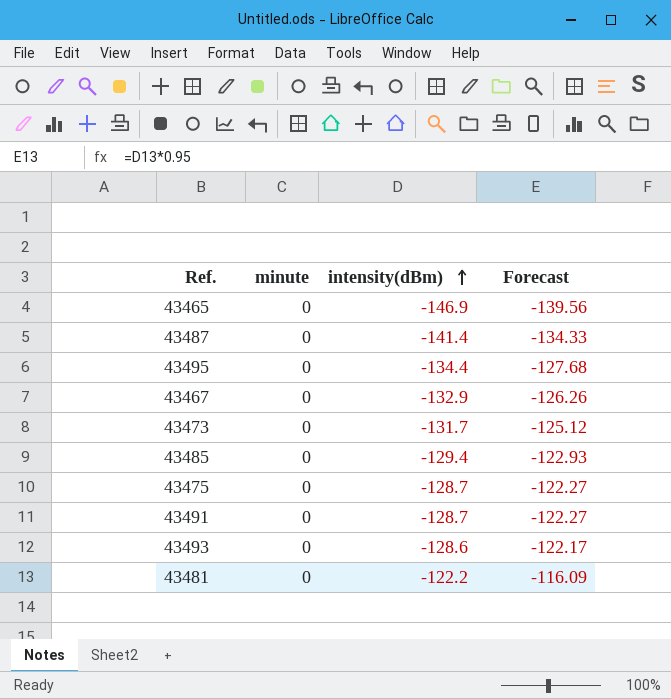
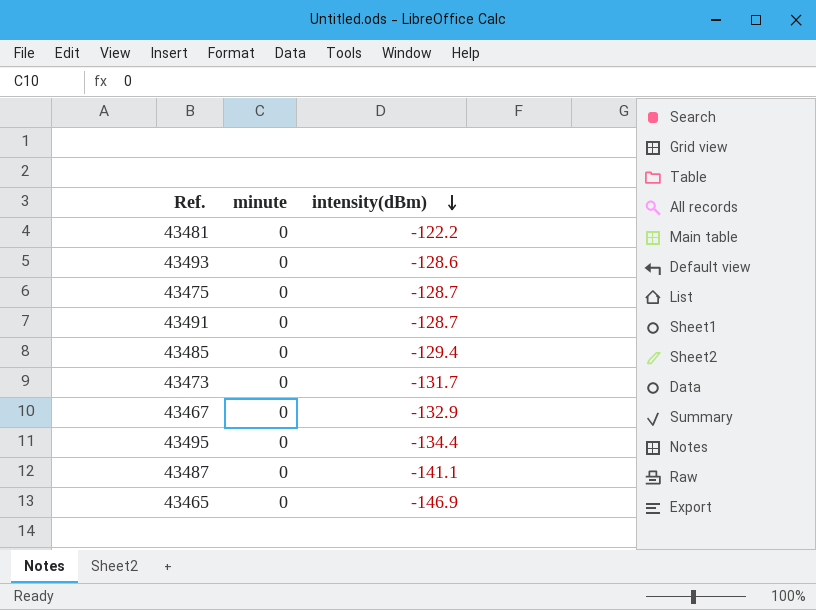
row order: intensity(dBm) ascending -> intensity(dBm) descending
column Forecast | formula: [intensity(dBm)] * 0.95 -> none
43487 | intensity(dBm): -141.4 -> -141.1

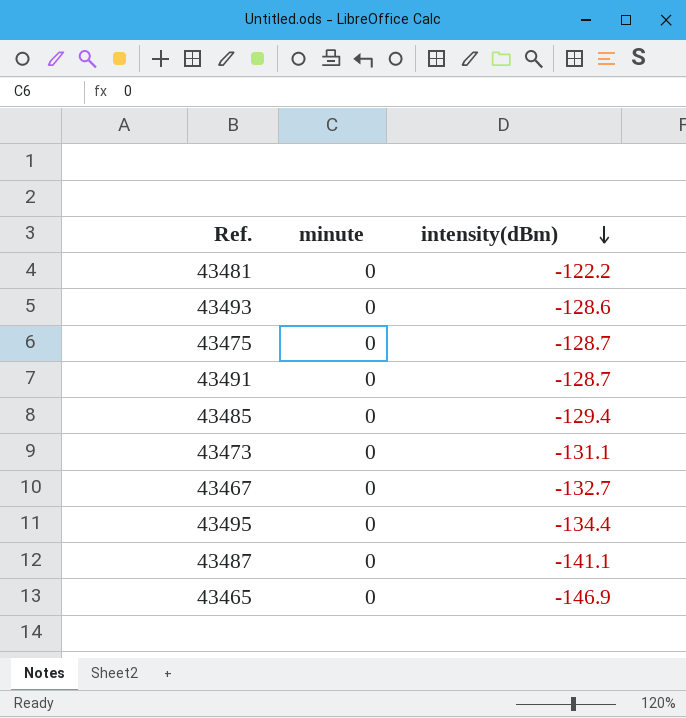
43473 | intensity(dBm): -131.7 -> -131.1
43467 | intensity(dBm): -132.9 -> -132.7

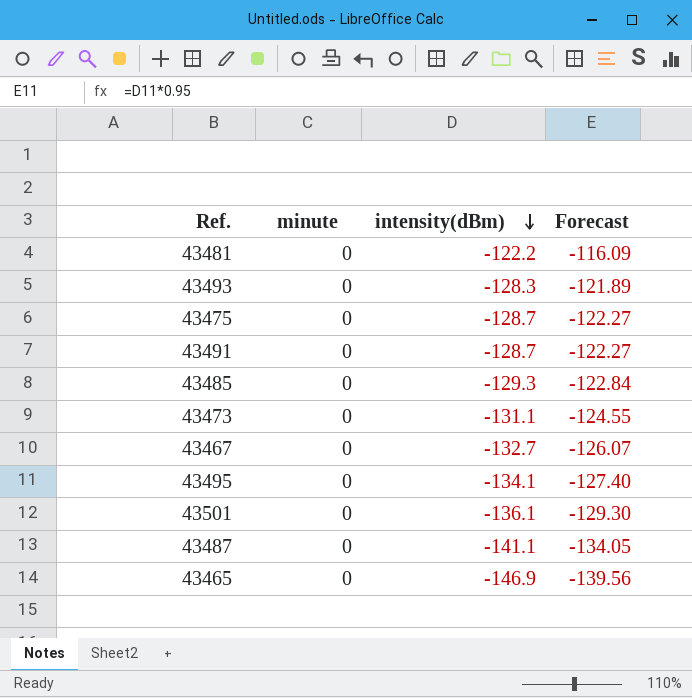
column Forecast | formula: none -> [intensity(dBm)] * 0.95
43493 | intensity(dBm): -128.6 -> -128.3
43485 | intensity(dBm): -129.4 -> -129.3
43495 | intensity(dBm): -134.4 -> -134.1
row 43501: none -> 0 | -136.1 | -129.30

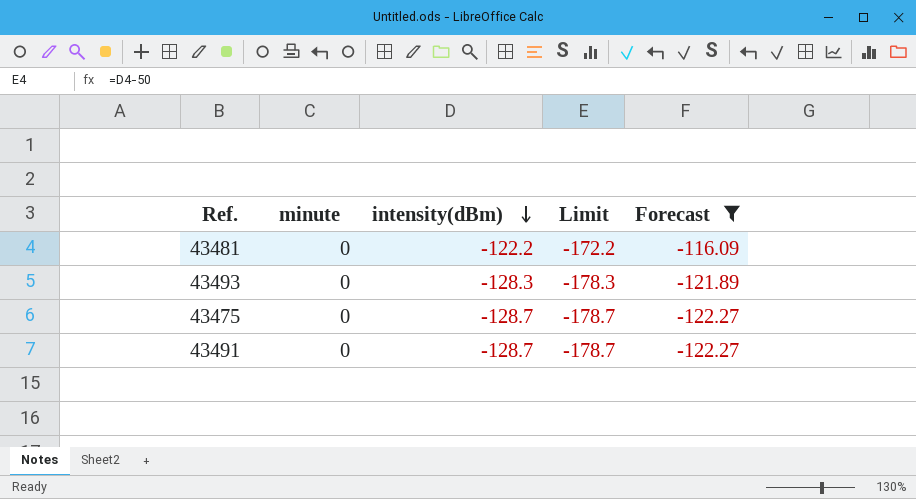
filter: none -> Forecast >= -122.27
column Limit | formula: none -> [intensity(dBm)] - 50

